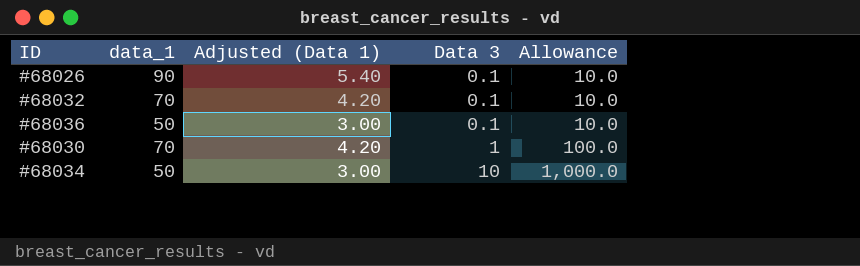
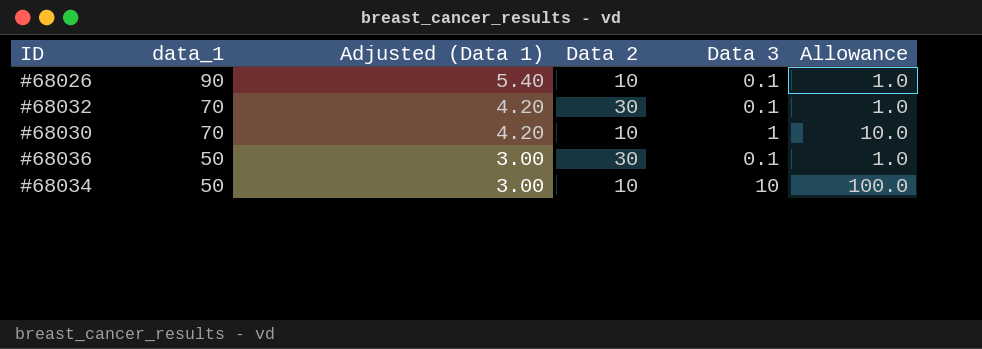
row order: Data 3 ascending -> data_1 descending
column Data 2 | position: none -> 4
column Allowance | formula: [Data 3] * 100 -> [Data 3] * 10

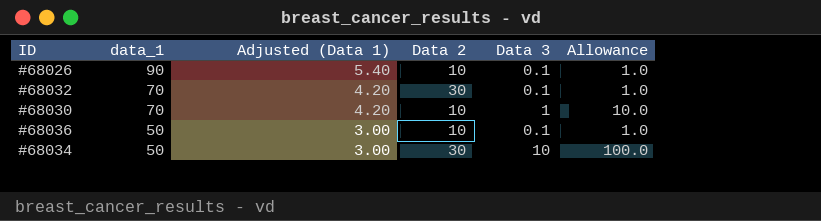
#68036 | Data 2: 30 -> 10
#68034 | Data 2: 10 -> 30

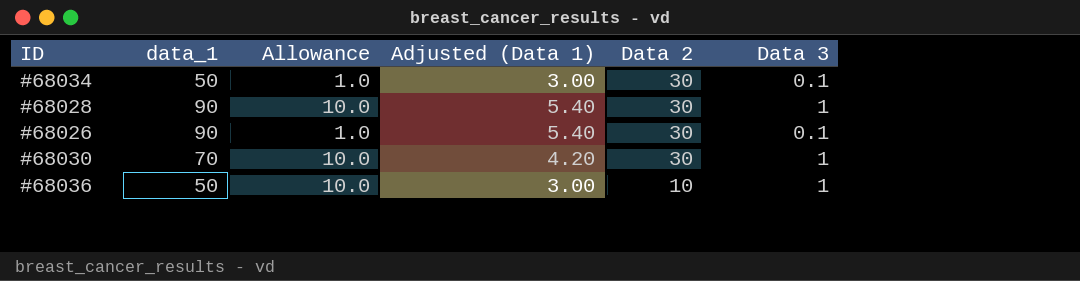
row order: data_1 descending -> Data 2 descending
column Allowance | position: 6 -> 3
row #68032: 70 | 4.20 | 30 | 0.1 | 1.0 -> none
#68034 | Allowance: 100.0 -> 1.0
#68034 | Data 3: 10 -> 0.1
row #68028: none -> 90 | 10.0 | 5.40 | 30 | 1
#68026 | Data 2: 10 -> 30
#68030 | Data 2: 10 -> 30
#68036 | Allowance: 1.0 -> 10.0
#68036 | Data 3: 0.1 -> 1

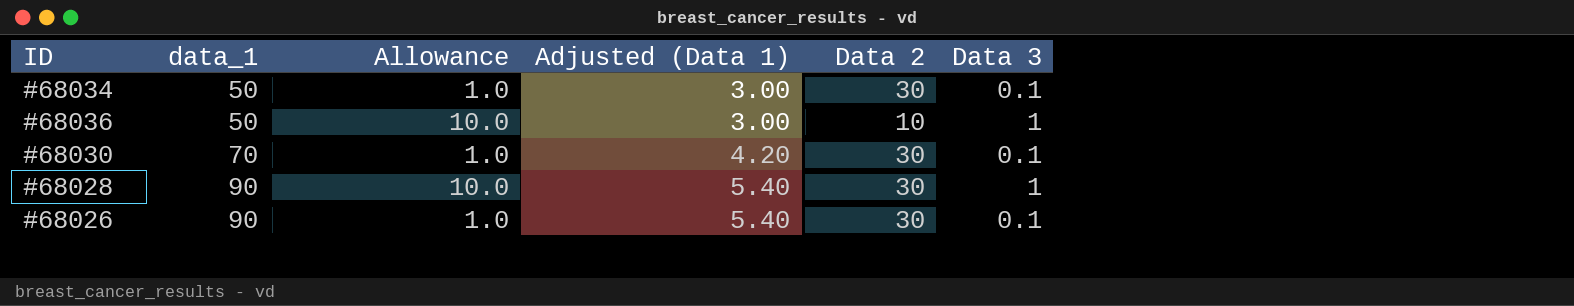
row order: Data 2 descending -> data_1 ascending
#68030 | Allowance: 10.0 -> 1.0
#68030 | Data 3: 1 -> 0.1

